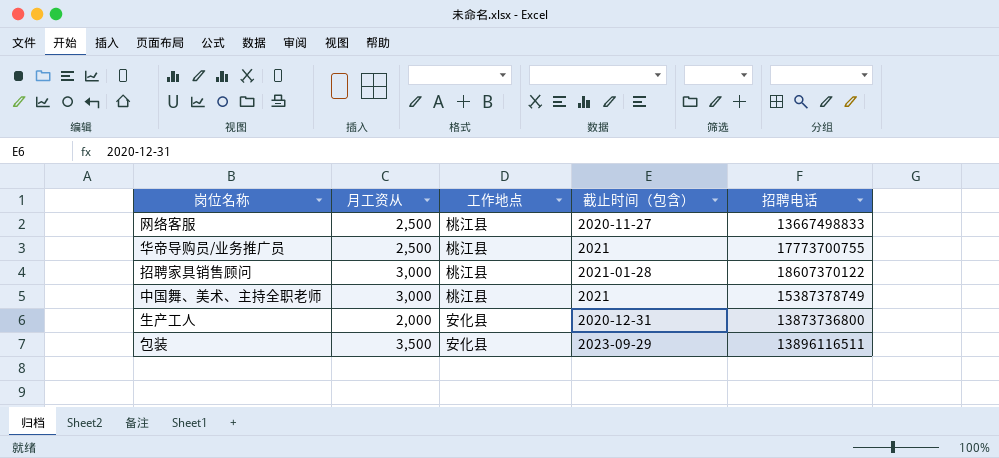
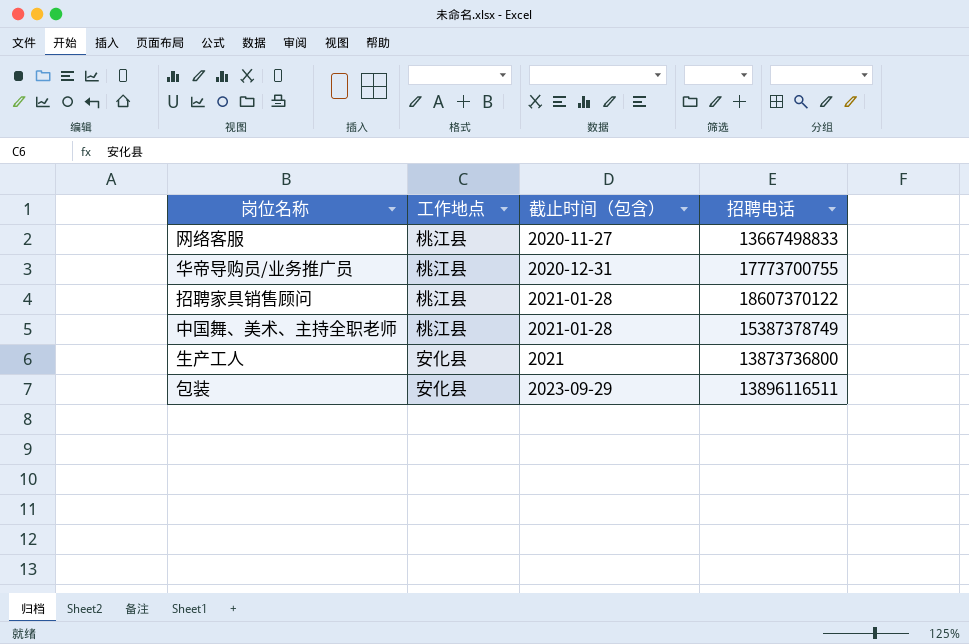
column 月工资从 | position: 2 -> none
华帝导购员/业务推广员 | 截止时间（包含）: 2021 -> 2020-12-31
中国舞、美术、主持全职老师 | 截止时间（包含）: 2021 -> 2021-01-28
生产工人 | 截止时间（包含）: 2020-12-31 -> 2021

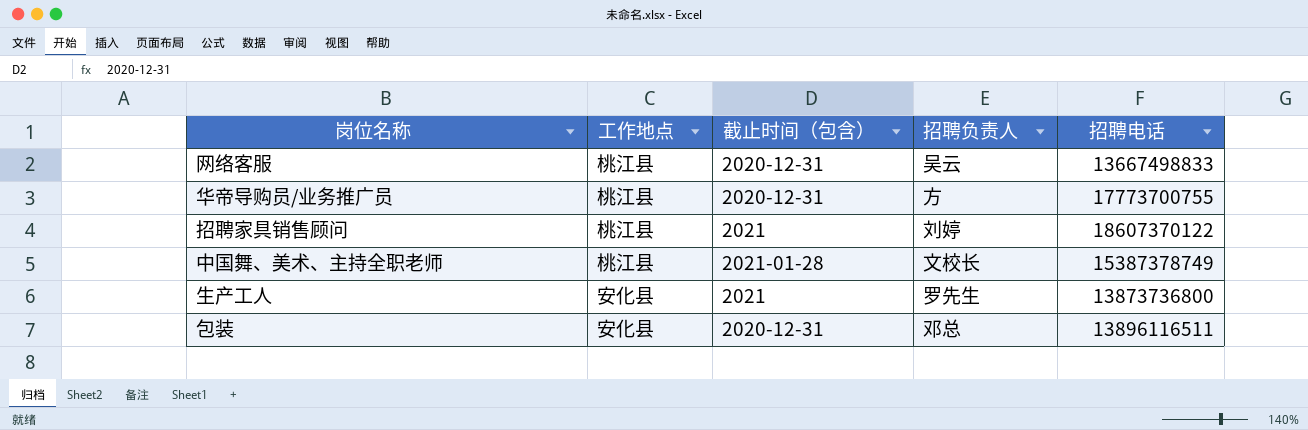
column 招聘负责人 | position: none -> 4
网络客服 | 截止时间（包含）: 2020-11-27 -> 2020-12-31
招聘家具销售顾问 | 截止时间（包含）: 2021-01-28 -> 2021
包装 | 截止时间（包含）: 2023-09-29 -> 2020-12-31

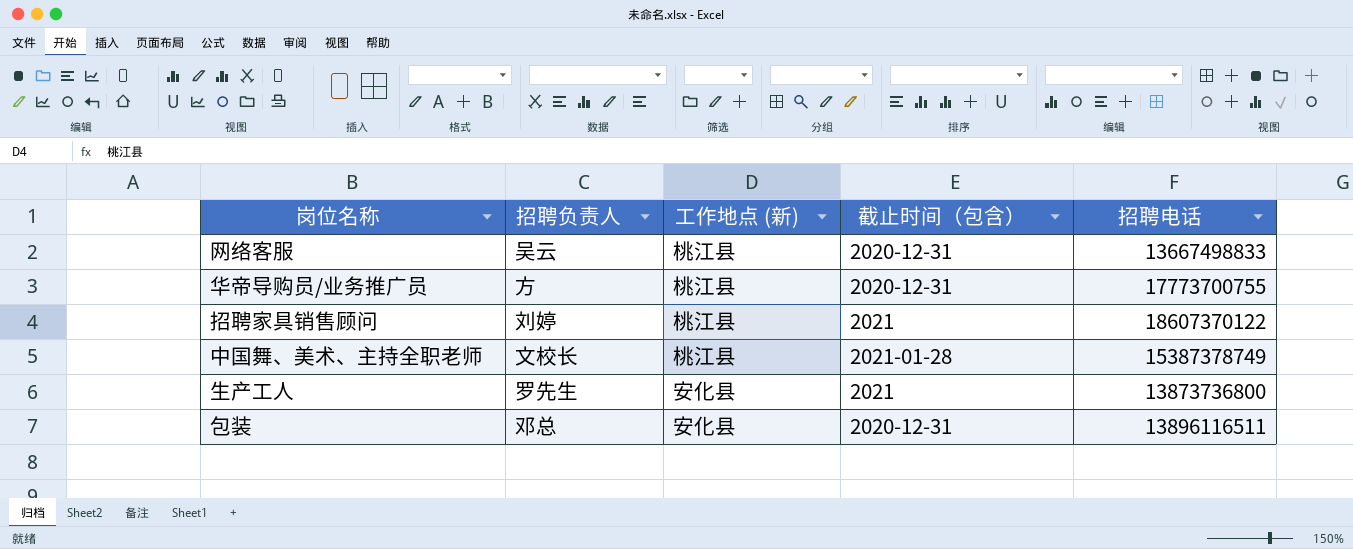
column 招聘负责人 | position: 4 -> 2
column name: 工作地点 -> 工作地点 (新)

